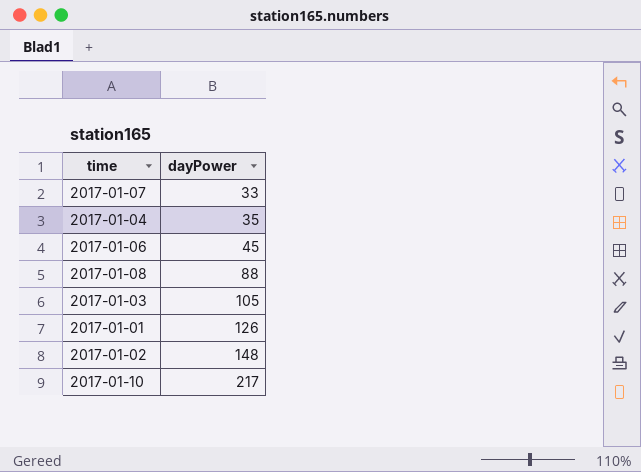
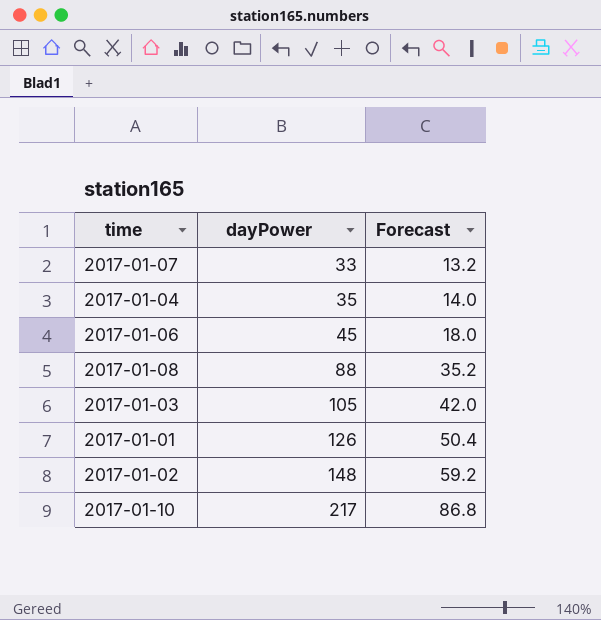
column Forecast | formula: none -> [dayPower] * 0.4

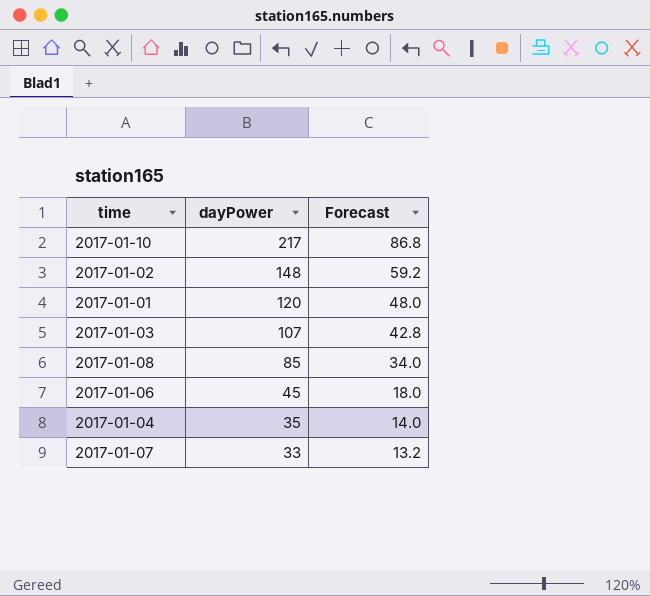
row order: dayPower ascending -> dayPower descending
2017-01-01 | dayPower: 126 -> 120
2017-01-01 | Forecast: 50.4 -> 48.0
2017-01-03 | dayPower: 105 -> 107
2017-01-03 | Forecast: 42.0 -> 42.8
2017-01-08 | dayPower: 88 -> 85
2017-01-08 | Forecast: 35.2 -> 34.0

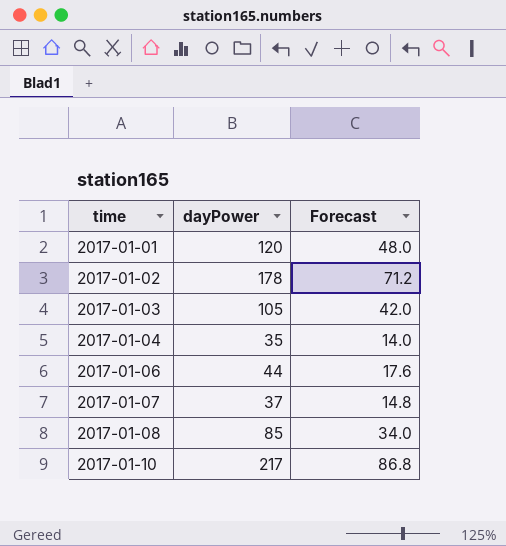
row order: dayPower descending -> time ascending
2017-01-02 | dayPower: 148 -> 178
2017-01-02 | Forecast: 59.2 -> 71.2
2017-01-03 | dayPower: 107 -> 105
2017-01-03 | Forecast: 42.8 -> 42.0
2017-01-06 | dayPower: 45 -> 44
2017-01-06 | Forecast: 18.0 -> 17.6
2017-01-07 | dayPower: 33 -> 37
2017-01-07 | Forecast: 13.2 -> 14.8

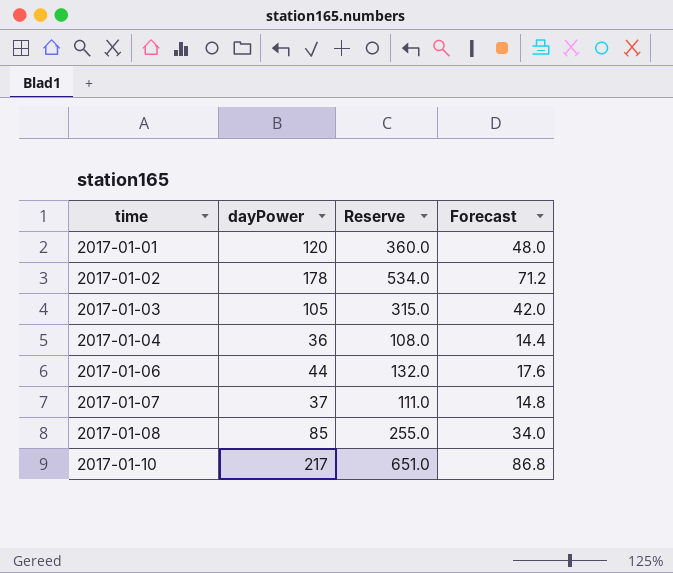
column Reserve | formula: none -> [dayPower] * 3
2017-01-04 | dayPower: 35 -> 36
2017-01-04 | Forecast: 14.0 -> 14.4

